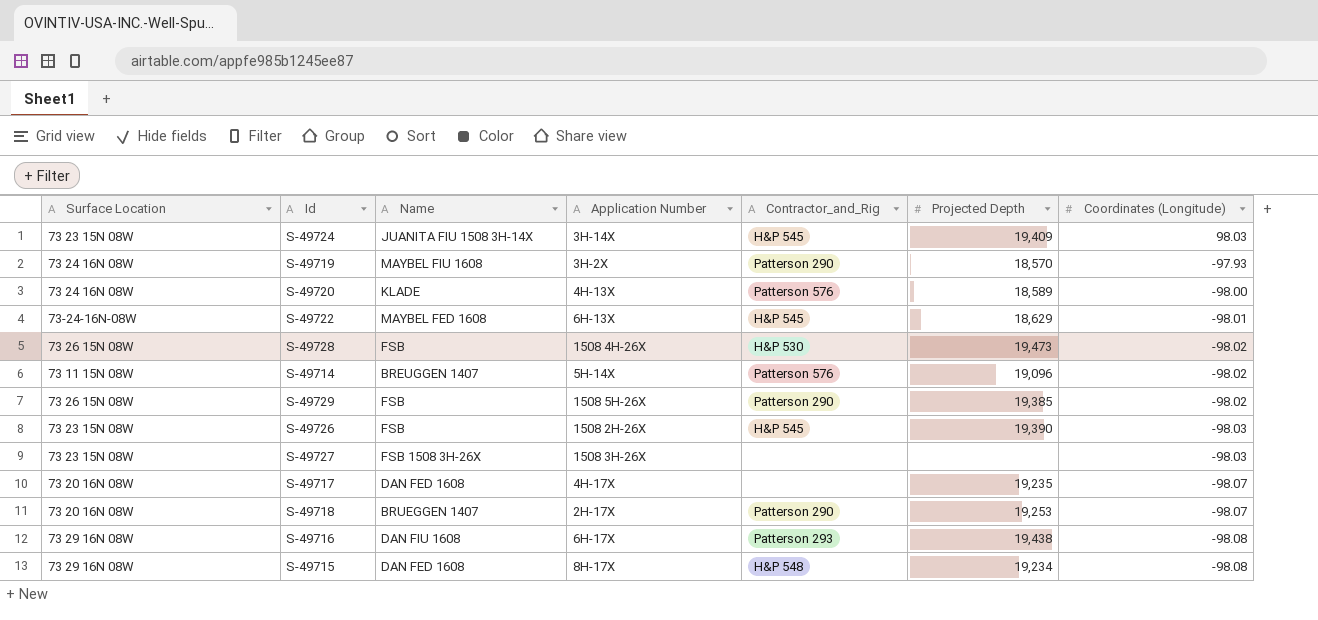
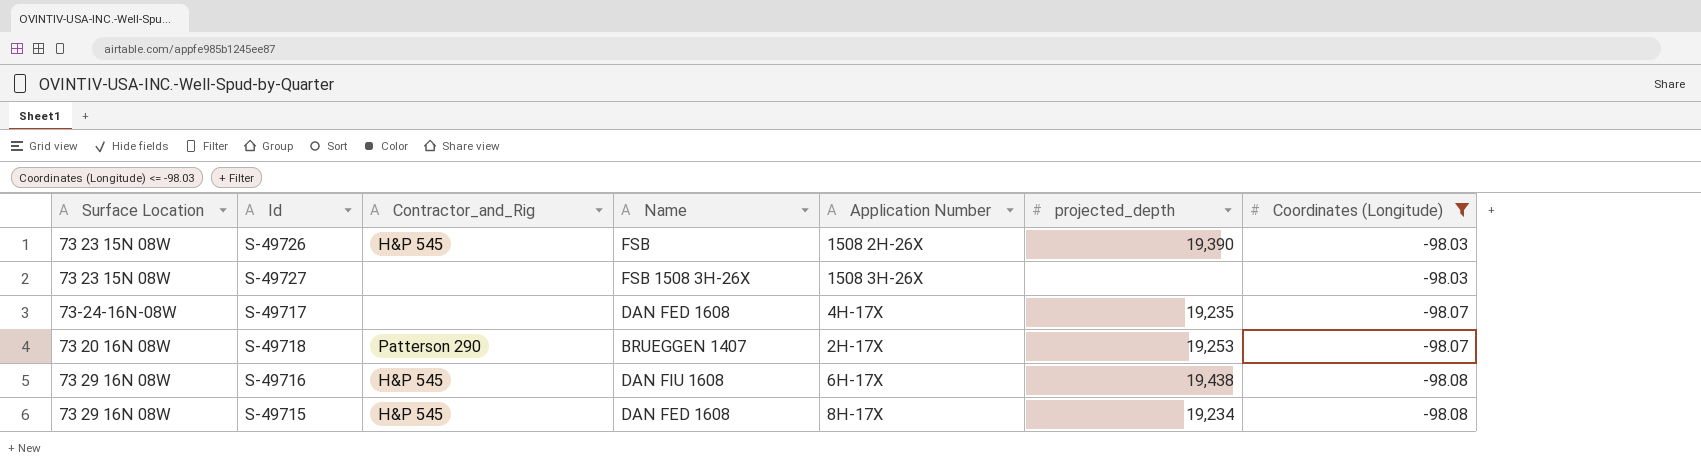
filter: none -> Coordinates (Longitude) <= -98.03
column Contractor_and_Rig | position: 5 -> 3
column name: Projected Depth -> projected_depth
S-49717 | Surface Location: 73 20 16N 08W -> 73-24-16N-08W
S-49716 | Contractor_and_Rig: Patterson 293 -> H&P 545
S-49715 | Contractor_and_Rig: H&P 548 -> H&P 545

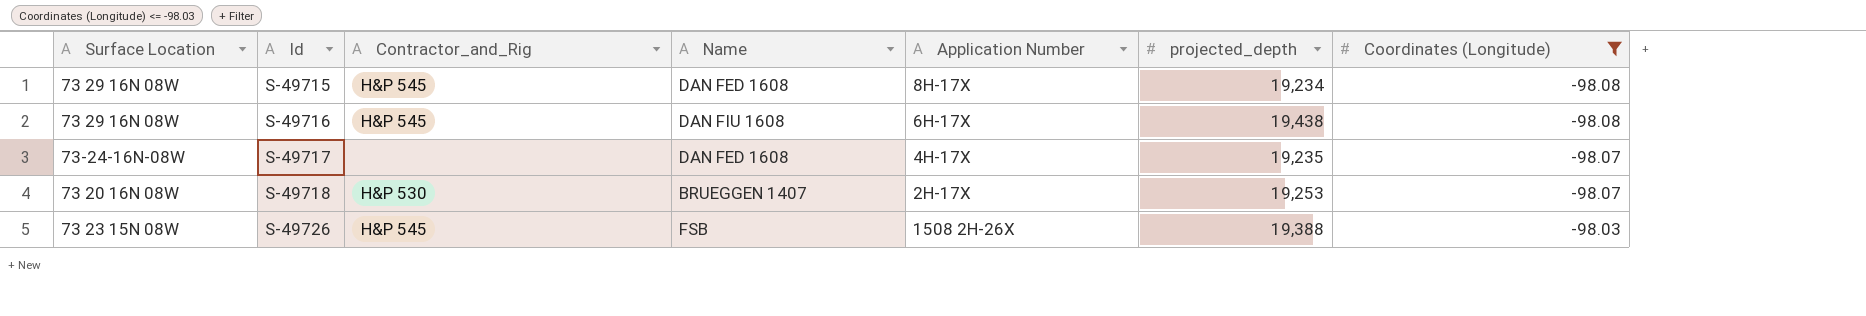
row order: Coordinates (Longitude) descending -> Id ascending
row S-49727: 73 23 15N 08W | none | FSB 1508 3H-26X | 1508 3H-26X | none | -98.03 -> none
S-49718 | Contractor_and_Rig: Patterson 290 -> H&P 530
S-49726 | projected_depth: 19,390 -> 19,388

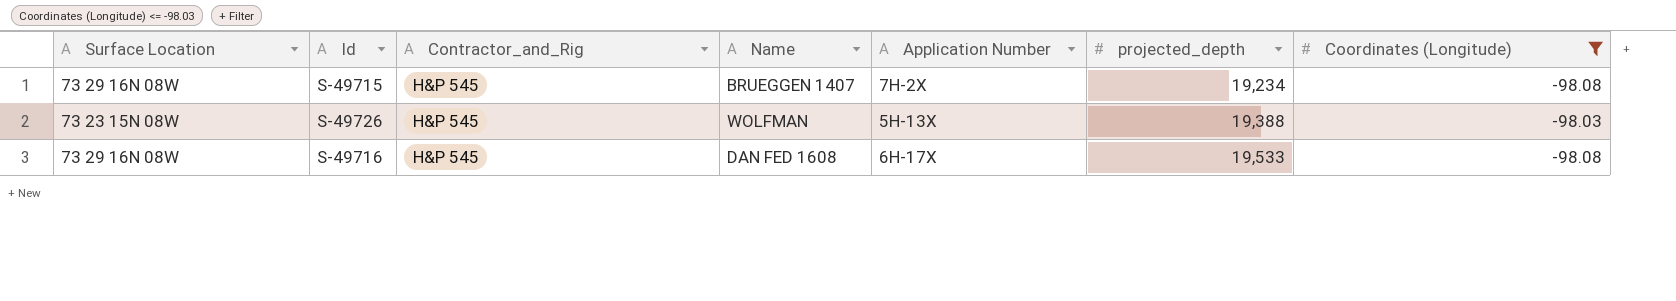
row order: Id ascending -> projected_depth ascending
row S-49717: 73-24-16N-08W | none | DAN FED 1608 | 4H-17X | 19,235 | -98.07 -> none
row S-49718: 73 20 16N 08W | H&P 530 | BRUEGGEN 1407 | 2H-17X | 19,253 | -98.07 -> none
S-49715 | Name: DAN FED 1608 -> BRUEGGEN 1407
S-49715 | Application Number: 8H-17X -> 7H-2X
S-49726 | Name: FSB -> WOLFMAN
S-49726 | Application Number: 1508 2H-26X -> 5H-13X
S-49716 | Name: DAN FIU 1608 -> DAN FED 1608
S-49716 | projected_depth: 19,438 -> 19,533

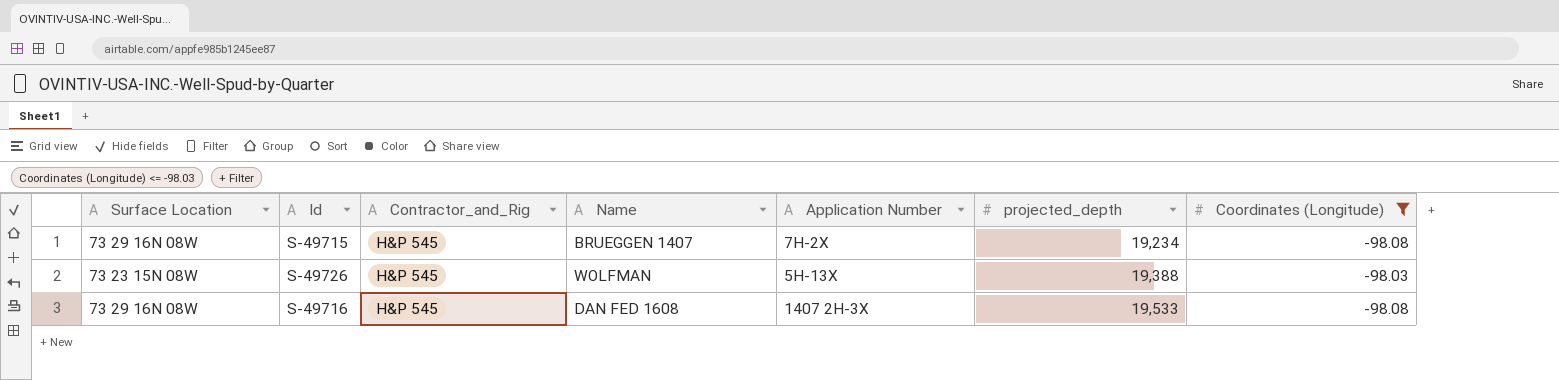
S-49716 | Application Number: 6H-17X -> 1407 2H-3X

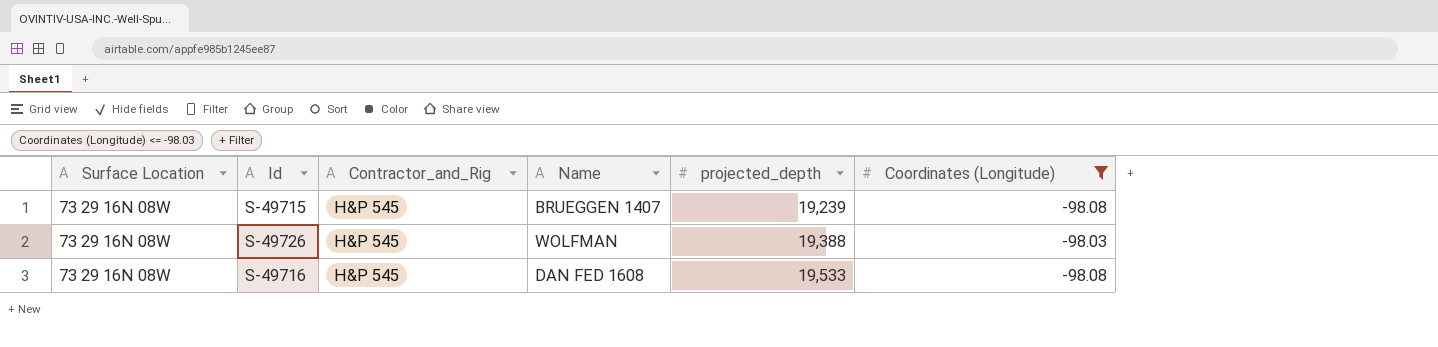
column Application Number | position: 5 -> none
S-49715 | projected_depth: 19,234 -> 19,239
S-49726 | Surface Location: 73 23 15N 08W -> 73 29 16N 08W

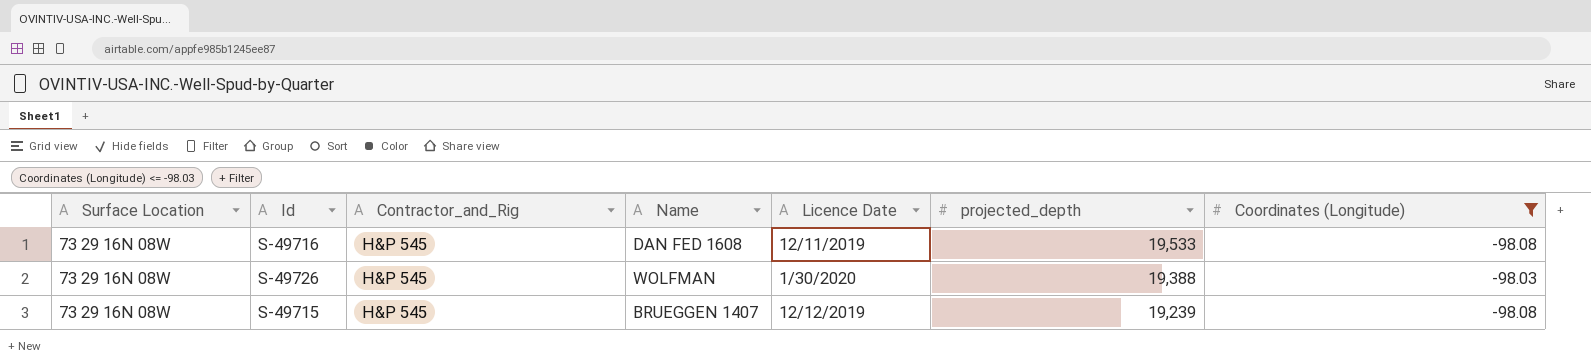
row order: projected_depth ascending -> projected_depth descending
column Licence Date | position: none -> 5

